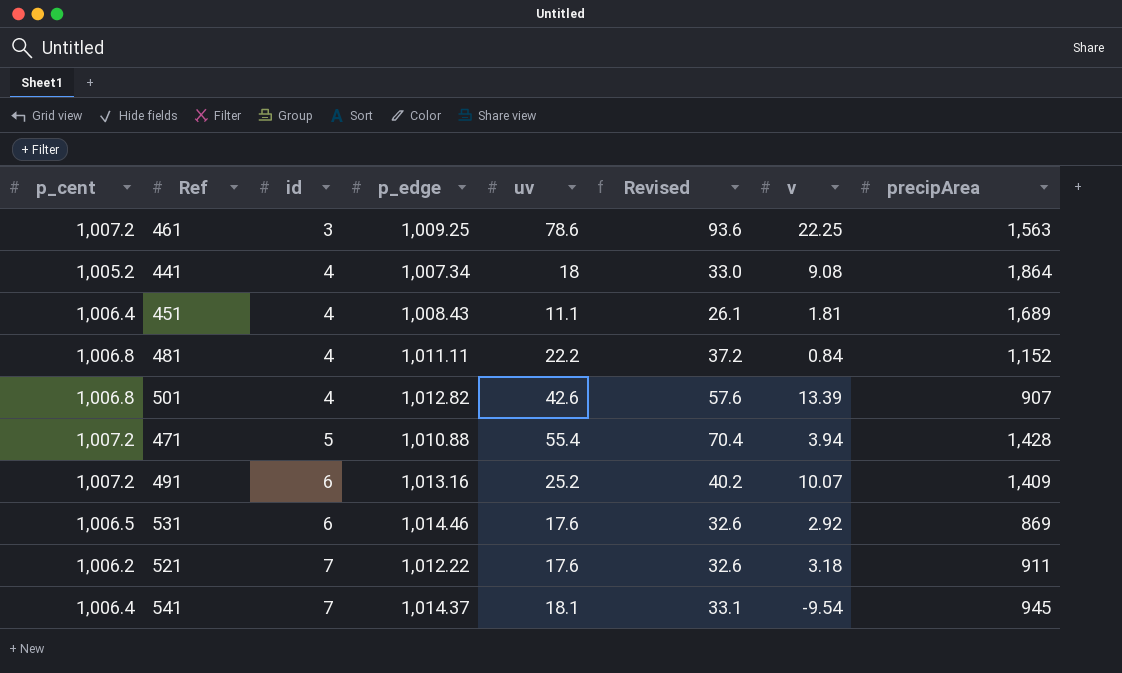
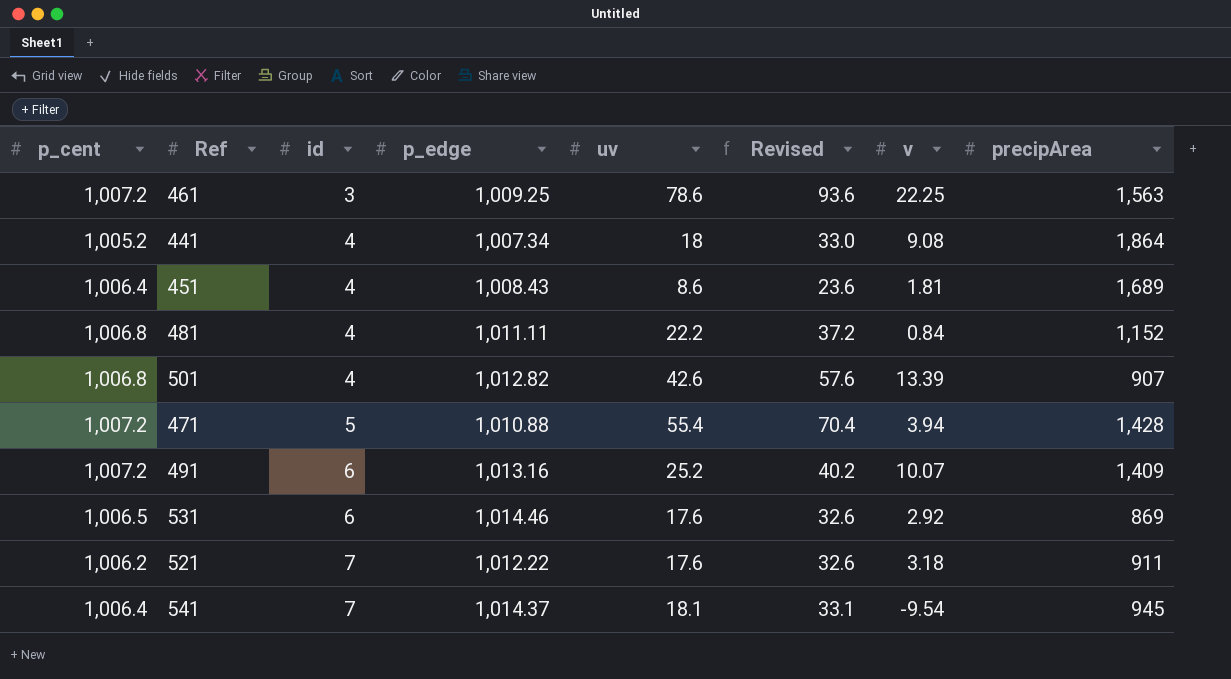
451 | uv: 11.1 -> 8.6
451 | Revised: 26.1 -> 23.6

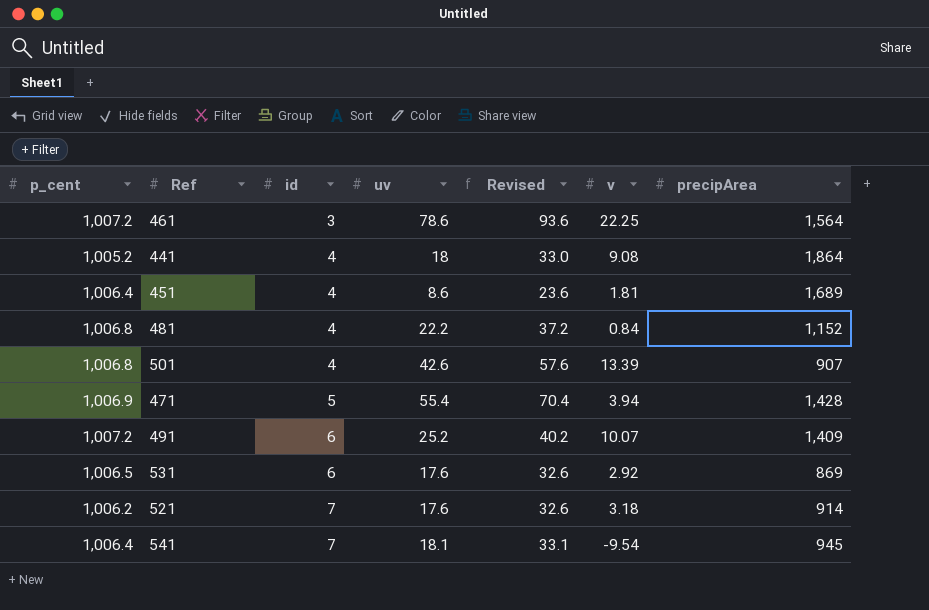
column p_edge | position: 4 -> none
461 | precipArea: 1,563 -> 1,564
471 | p_cent: 1,007.2 -> 1,006.9
521 | precipArea: 911 -> 914

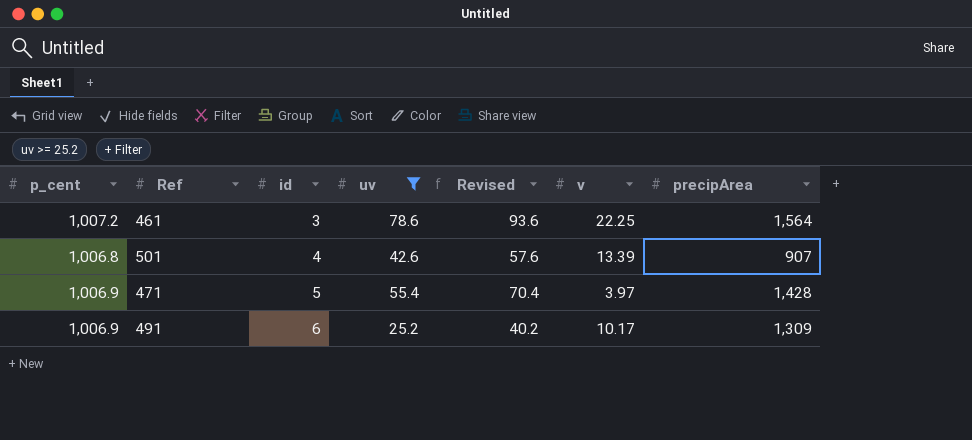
filter: none -> uv >= 25.2
471 | v: 3.94 -> 3.97
491 | p_cent: 1,007.2 -> 1,006.9
491 | v: 10.07 -> 10.17
491 | precipArea: 1,409 -> 1,309

